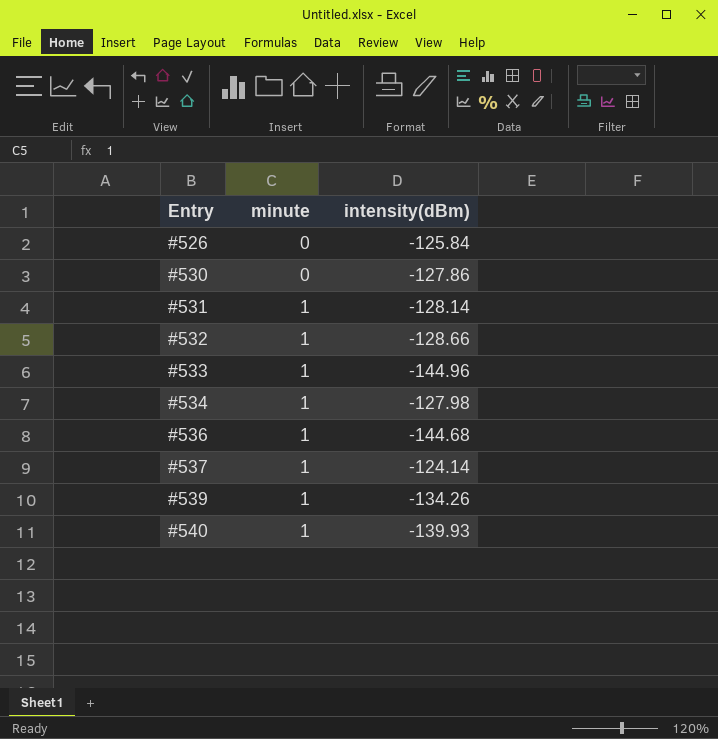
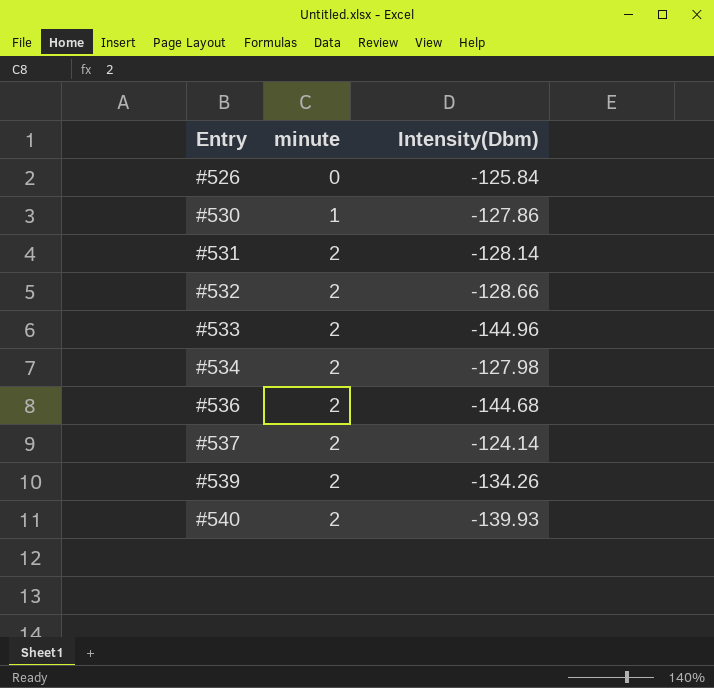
column name: intensity(dBm) -> Intensity(Dbm)
#530 | minute: 0 -> 1
#531 | minute: 1 -> 2
#532 | minute: 1 -> 2
#533 | minute: 1 -> 2
#534 | minute: 1 -> 2
#536 | minute: 1 -> 2
#537 | minute: 1 -> 2
#539 | minute: 1 -> 2
#540 | minute: 1 -> 2

